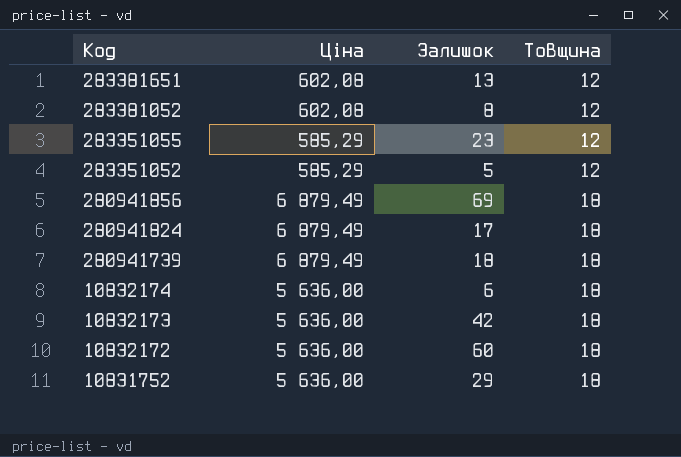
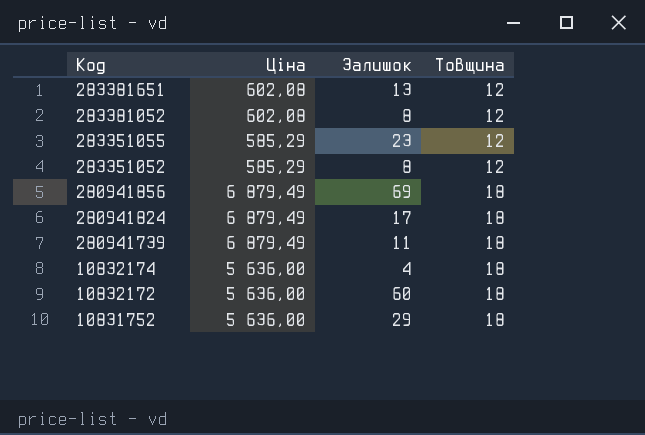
row 10832173: 5 636,00 | 42 | 18 -> none
283351052 | Залишок: 5 -> 8
280941739 | Залишок: 18 -> 11
10832174 | Залишок: 6 -> 4

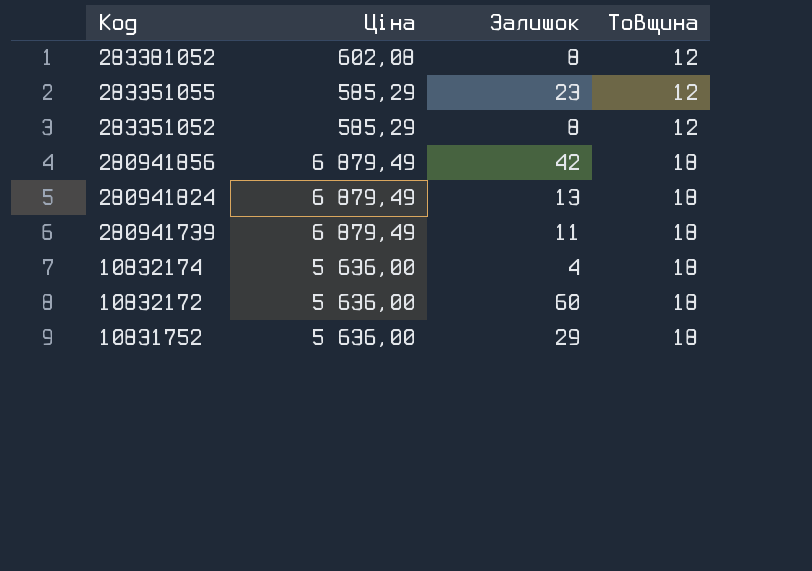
row 283381651: 602,08 | 13 | 12 -> none
280941856 | Залишок: 69 -> 42
280941824 | Залишок: 17 -> 13

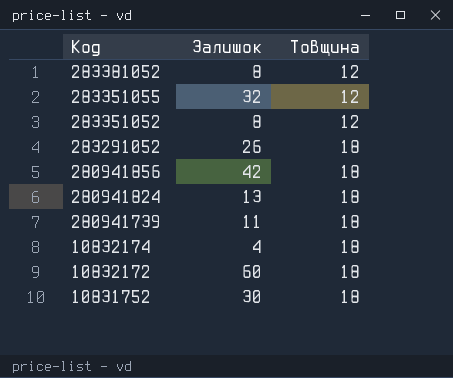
column Ціна | position: 2 -> none
283351055 | Залишок: 23 -> 32
row 283291052: none -> 26 | 18
10831752 | Залишок: 29 -> 30

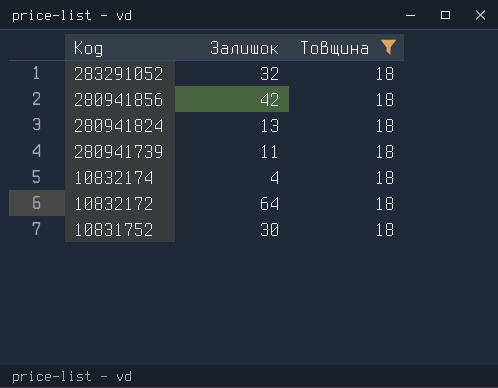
filter: none -> Товщина = 18
283291052 | Залишок: 26 -> 32
10832172 | Залишок: 60 -> 64

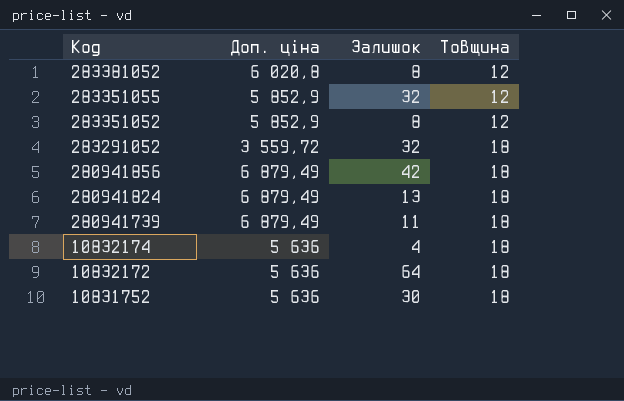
filter: Товщина = 18 -> none
column Доп. ціна | position: none -> 2

